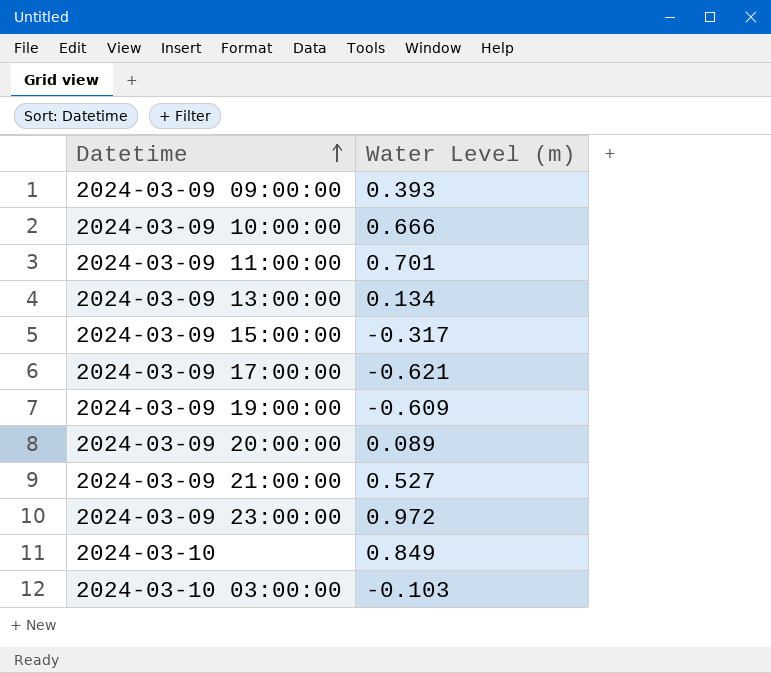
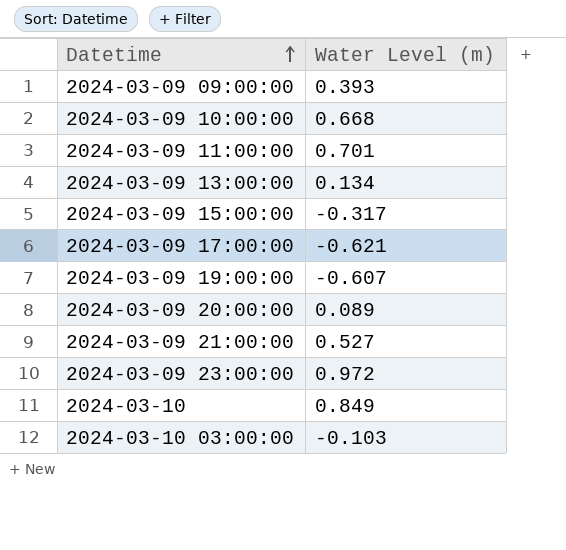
2024-03-09 10:00:00 | Water Level (m): 0.666 -> 0.668
2024-03-09 19:00:00 | Water Level (m): -0.609 -> -0.607

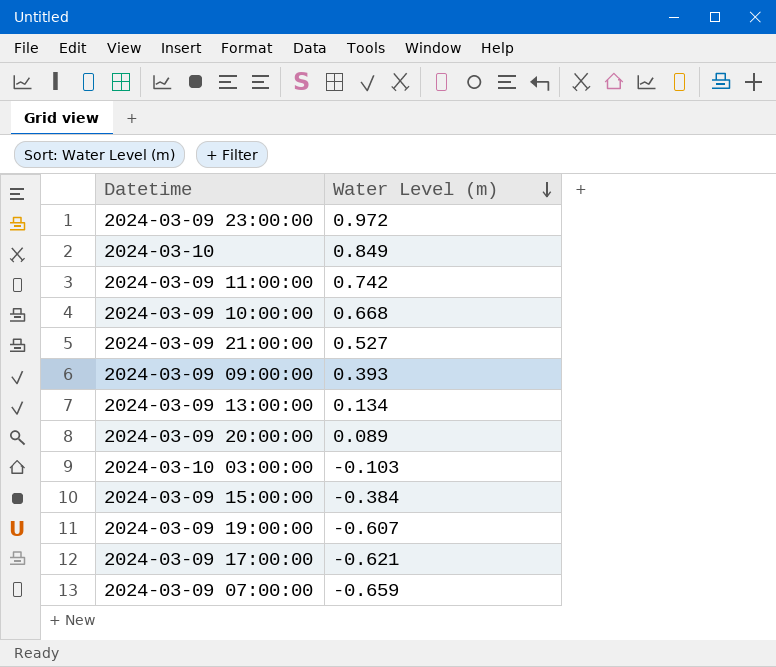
row order: Datetime ascending -> Water Level (m) descending
2024-03-09 11:00:00 | Water Level (m): 0.701 -> 0.742
2024-03-09 15:00:00 | Water Level (m): -0.317 -> -0.384
row 2024-03-09 07:00:00: none -> -0.659

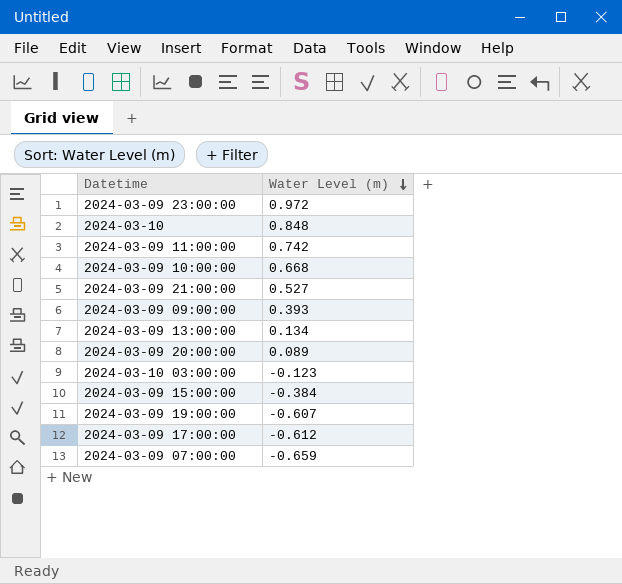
2024-03-10 | Water Level (m): 0.849 -> 0.848
2024-03-10 03:00:00 | Water Level (m): -0.103 -> -0.123
2024-03-09 17:00:00 | Water Level (m): -0.621 -> -0.612

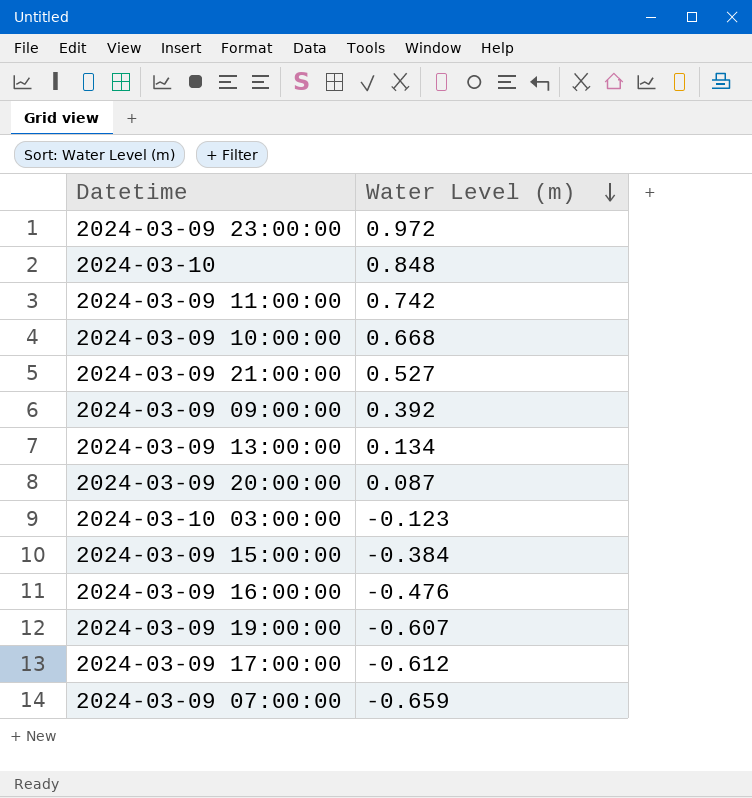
2024-03-09 09:00:00 | Water Level (m): 0.393 -> 0.392
2024-03-09 20:00:00 | Water Level (m): 0.089 -> 0.087
row 2024-03-09 16:00:00: none -> -0.476

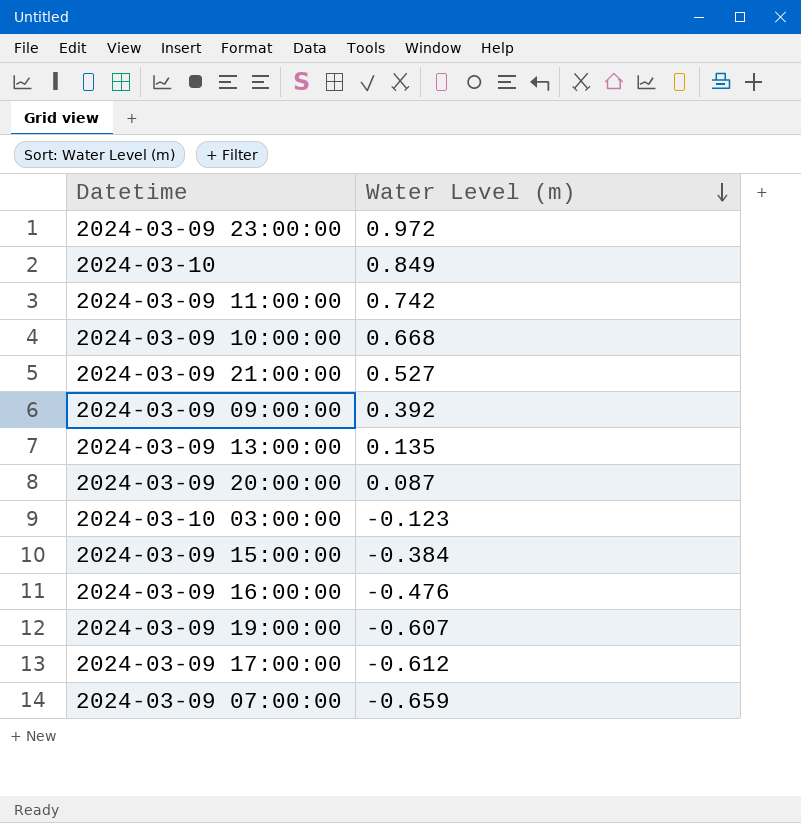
2024-03-10 | Water Level (m): 0.848 -> 0.849
2024-03-09 13:00:00 | Water Level (m): 0.134 -> 0.135

